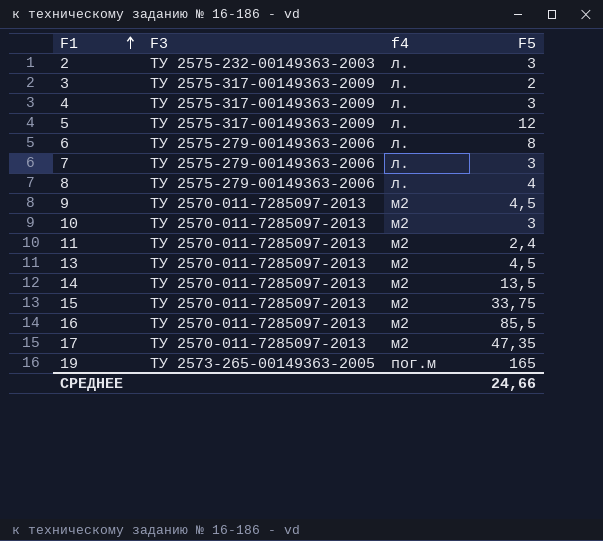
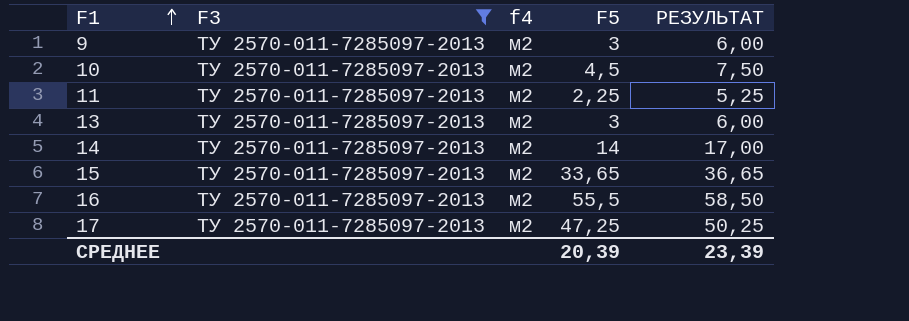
filter: none -> F3 = ТУ 2570-011-7285097-2013
column РЕЗУЛЬТАТ | formula: none -> [F5] + 3
9 | F5: 4,5 -> 3
10 | F5: 3 -> 4,5
11 | F5: 2,4 -> 2,25
13 | F5: 4,5 -> 3
14 | F5: 13,5 -> 14
15 | F5: 33,75 -> 33,65
16 | F5: 85,5 -> 55,5
17 | F5: 47,35 -> 47,25
СРЕДНЕЕ | F5: 24,66 -> 20,39

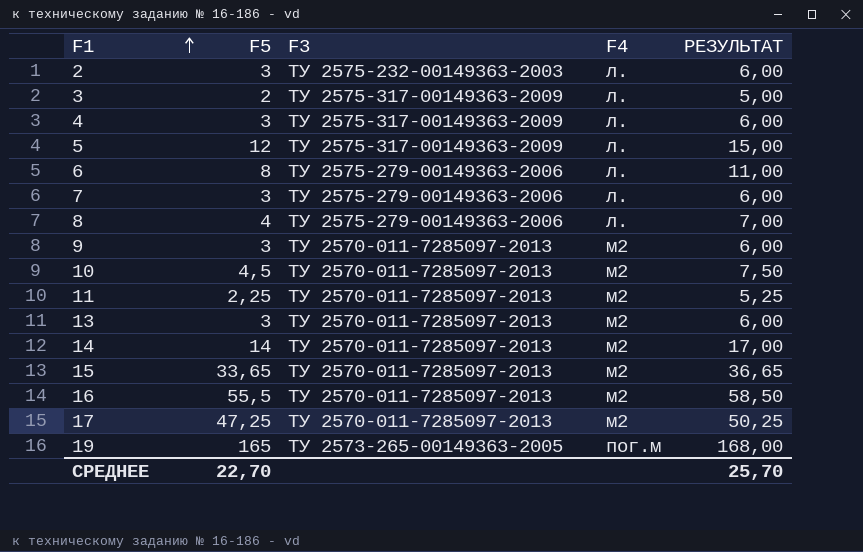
filter: F3 = ТУ 2570-011-7285097-2013 -> none
column F5 | position: 4 -> 2
column name: f4 -> F4
СРЕДНЕЕ | F5: 20,39 -> 22,70
СРЕДНЕЕ | РЕЗУЛЬТАТ: 23,39 -> 25,70

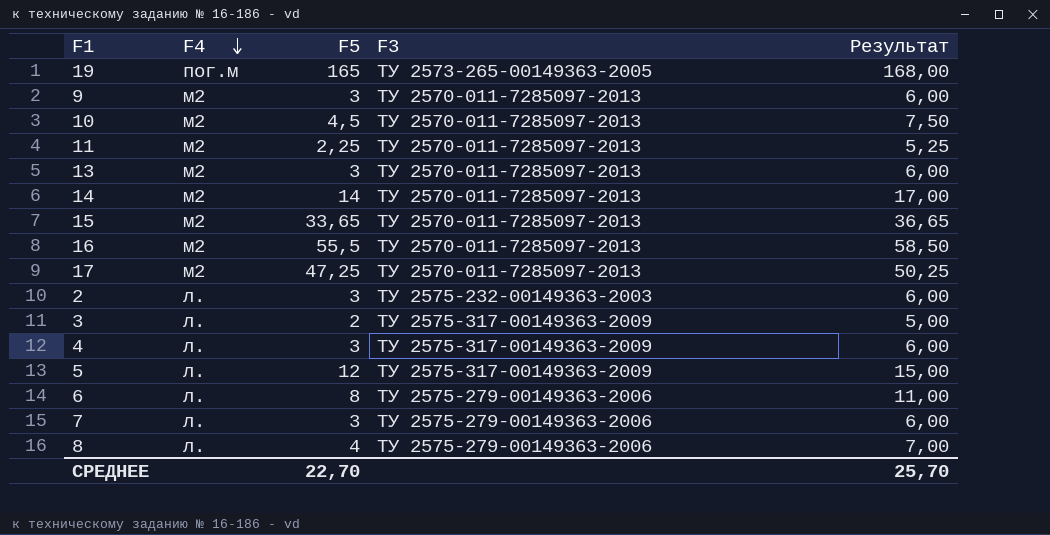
row order: F1 ascending -> F4 descending
column F4 | position: 4 -> 2
column name: РЕЗУЛЬТАТ -> Результат

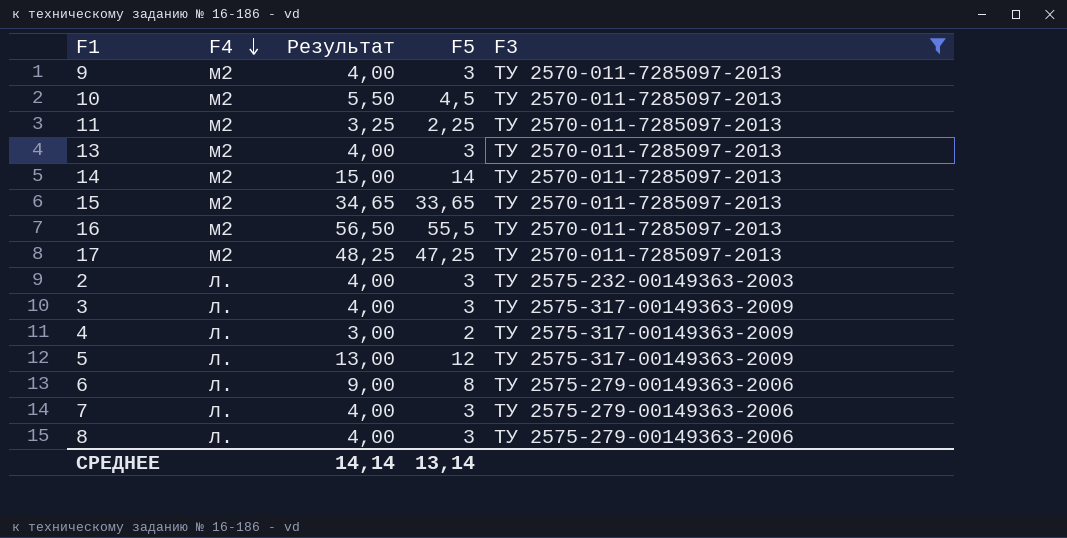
filter: none -> F3 != ТУ 2573-265-00149363-2005
column Результат | formula: [F5] + 3 -> [F5] + 1
column Результат | position: 5 -> 3
3 | F5: 2 -> 3
4 | F5: 3 -> 2
8 | F5: 4 -> 3
СРЕДНЕЕ | Результат: 25,70 -> 14,14
СРЕДНЕЕ | F5: 22,70 -> 13,14

